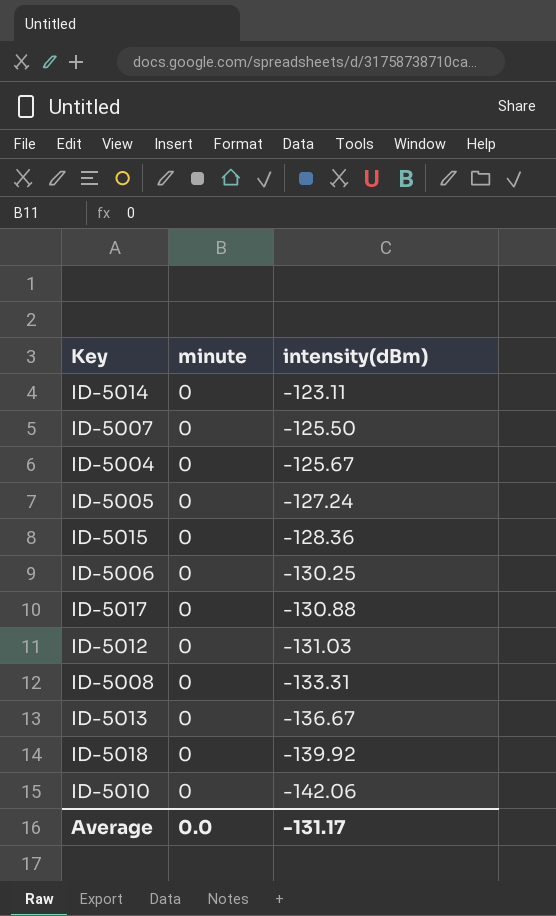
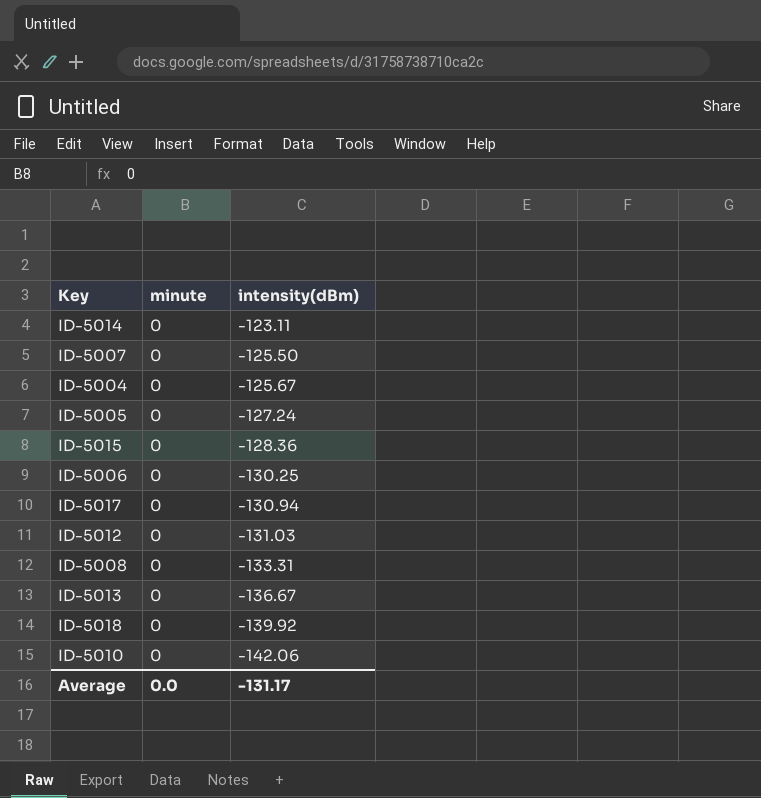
ID-5017 | intensity(dBm): -130.88 -> -130.94

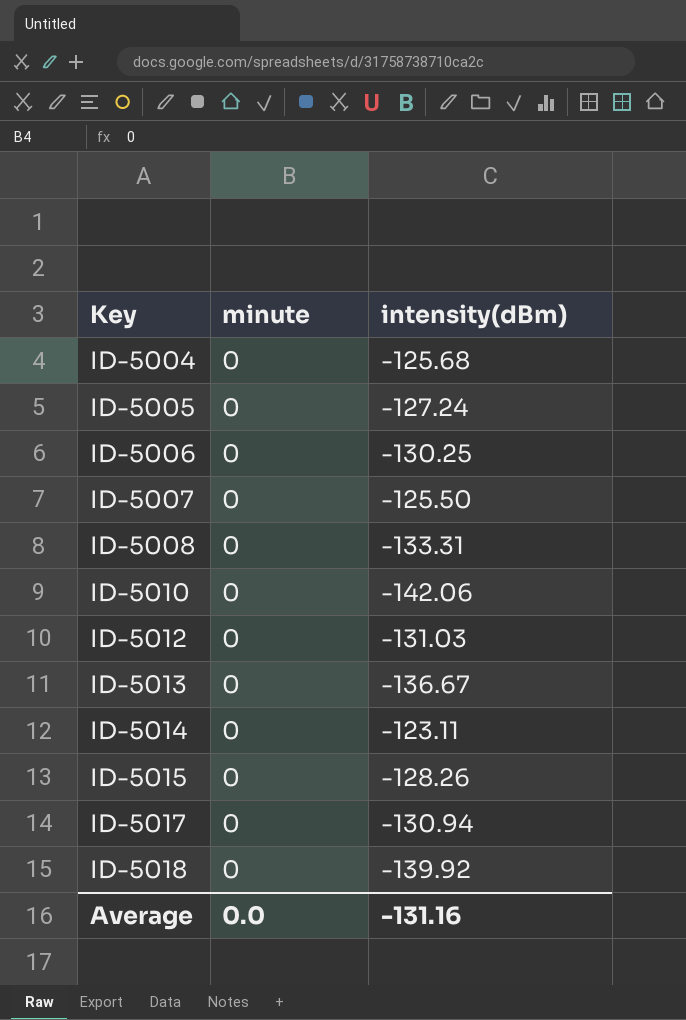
row order: intensity(dBm) descending -> Key ascending
ID-5004 | intensity(dBm): -125.67 -> -125.68
ID-5015 | intensity(dBm): -128.36 -> -128.26
Average | intensity(dBm): -131.17 -> -131.16

